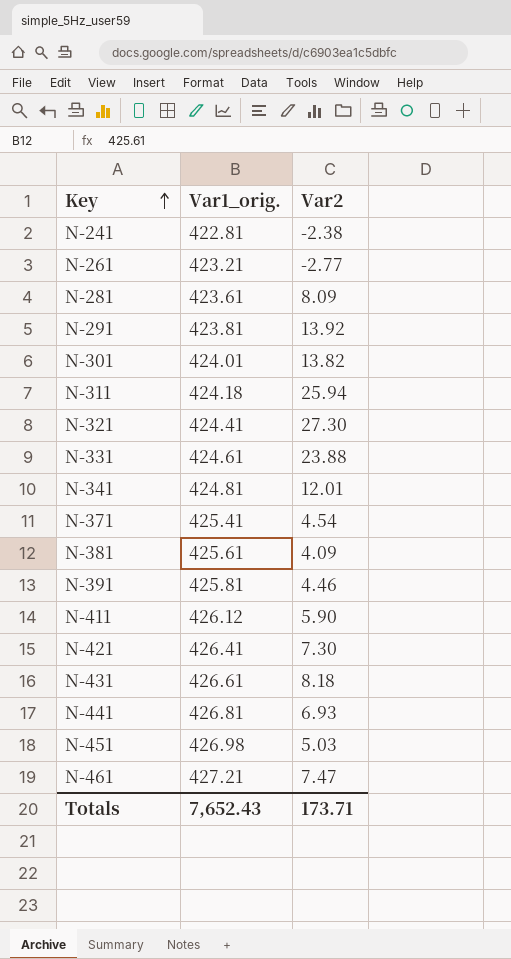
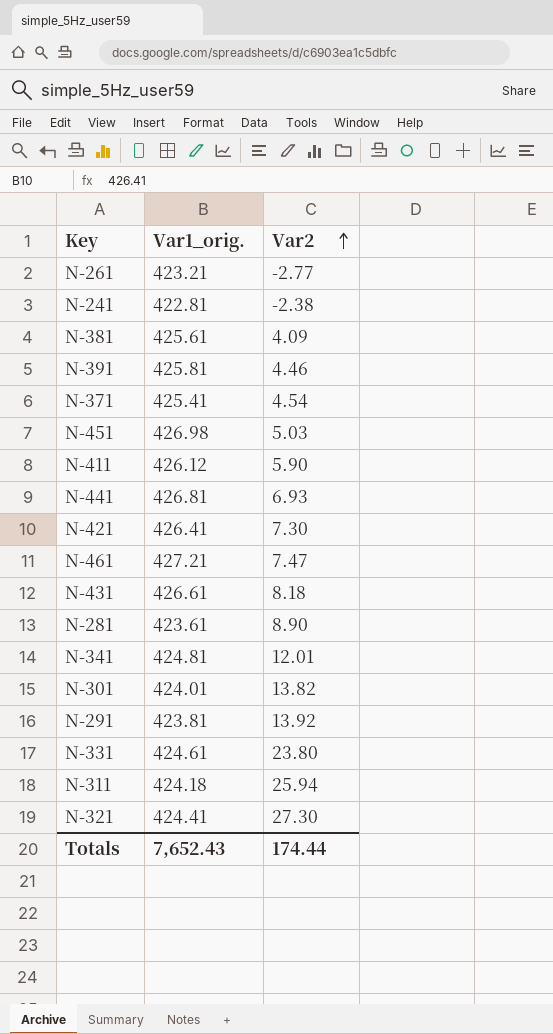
row order: Key ascending -> Var2 ascending
N-281 | Var2: 8.09 -> 8.90
N-331 | Var2: 23.88 -> 23.80
Totals | Var2: 173.71 -> 174.44

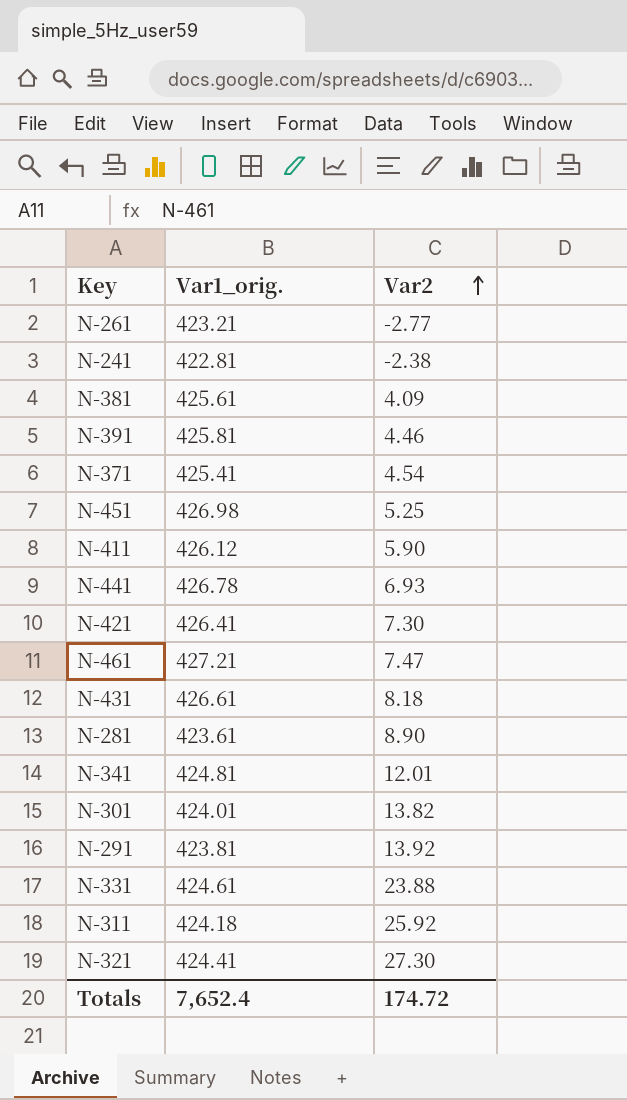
N-451 | Var2: 5.03 -> 5.25
N-441 | Var1_orig.: 426.81 -> 426.78
N-331 | Var2: 23.80 -> 23.88
N-311 | Var2: 25.94 -> 25.92
Totals | Var1_orig.: 7,652.43 -> 7,652.4
Totals | Var2: 174.44 -> 174.72

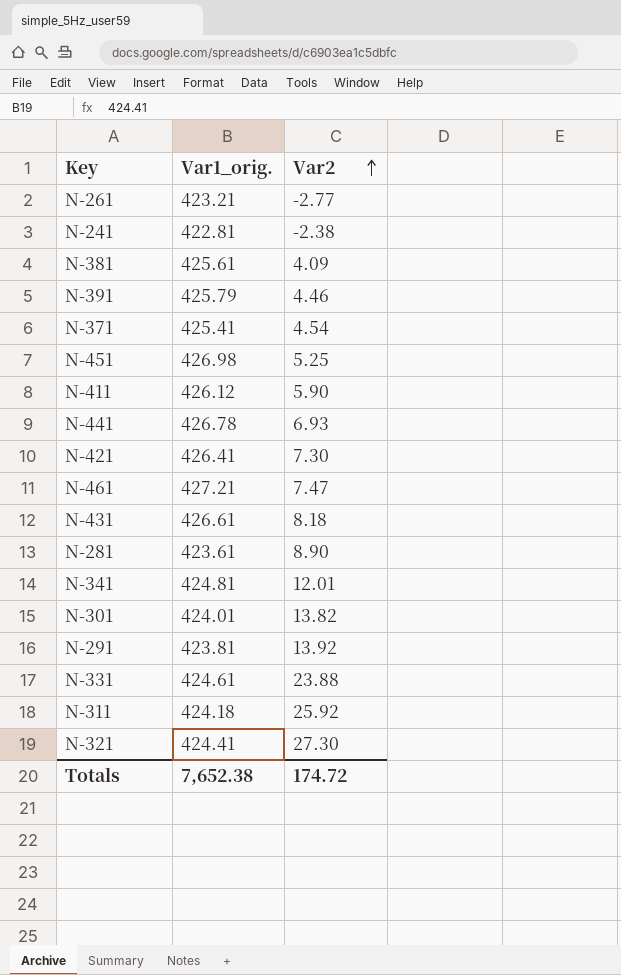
N-391 | Var1_orig.: 425.81 -> 425.79
Totals | Var1_orig.: 7,652.4 -> 7,652.38

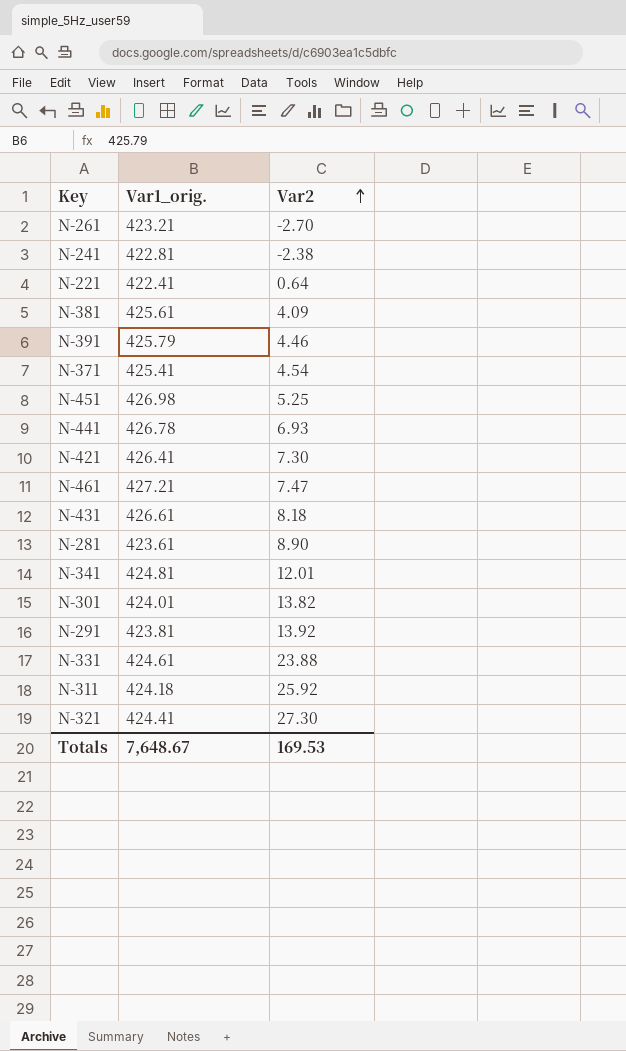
row N-411: 426.12 | 5.90 -> none
N-261 | Var2: -2.77 -> -2.70
row N-221: none -> 422.41 | 0.64
Totals | Var1_orig.: 7,652.38 -> 7,648.67
Totals | Var2: 174.72 -> 169.53

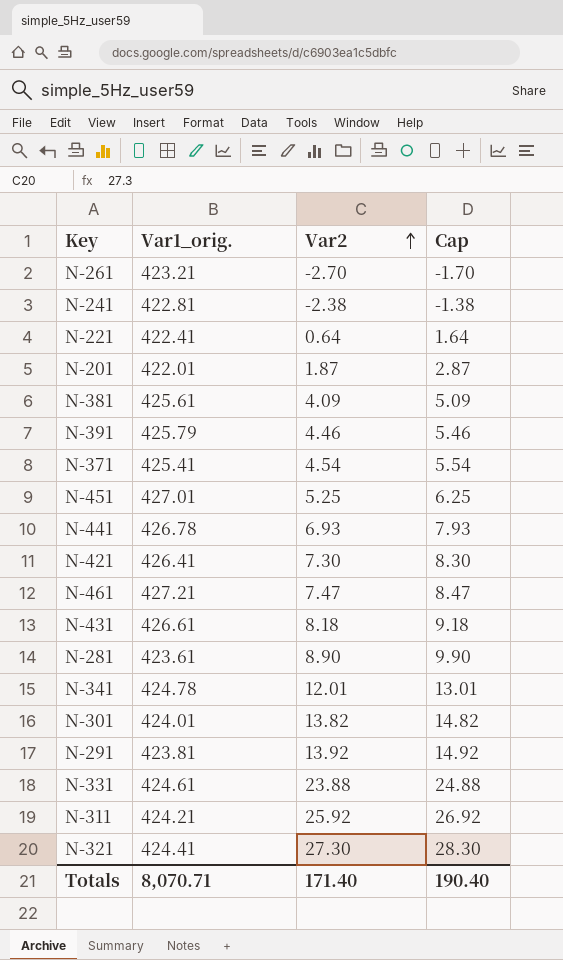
column Cap | formula: none -> [Var2] + 1
row N-201: none -> 422.01 | 1.87 | 2.87
N-451 | Var1_orig.: 426.98 -> 427.01
N-341 | Var1_orig.: 424.81 -> 424.78
N-311 | Var1_orig.: 424.18 -> 424.21
Totals | Var1_orig.: 7,648.67 -> 8,070.71
Totals | Var2: 169.53 -> 171.40

